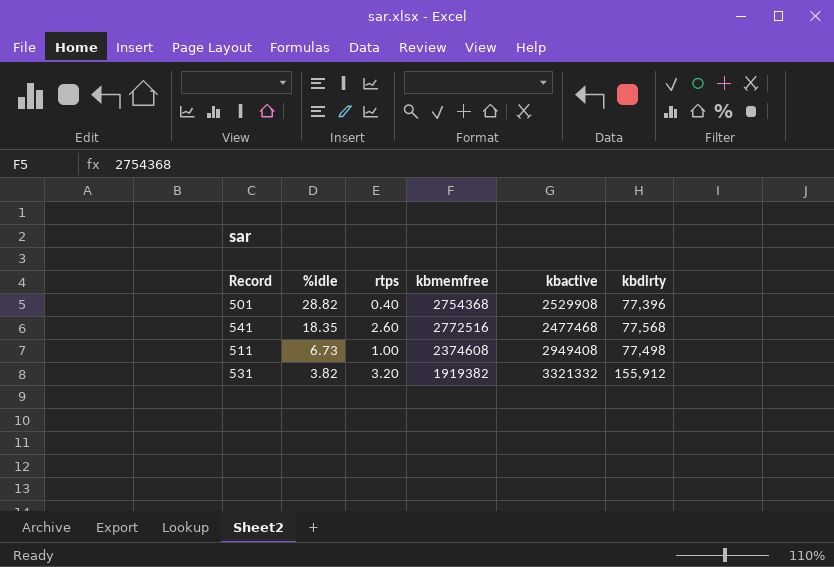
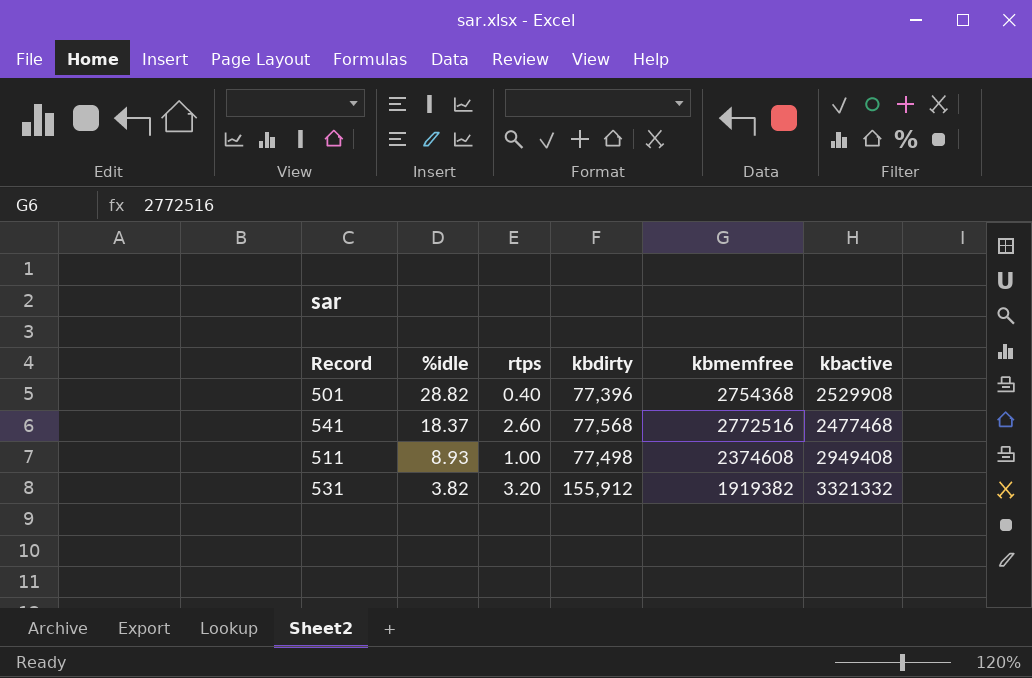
column kbdirty | position: 6 -> 4
541 | %idle: 18.35 -> 18.37
511 | %idle: 6.73 -> 8.93

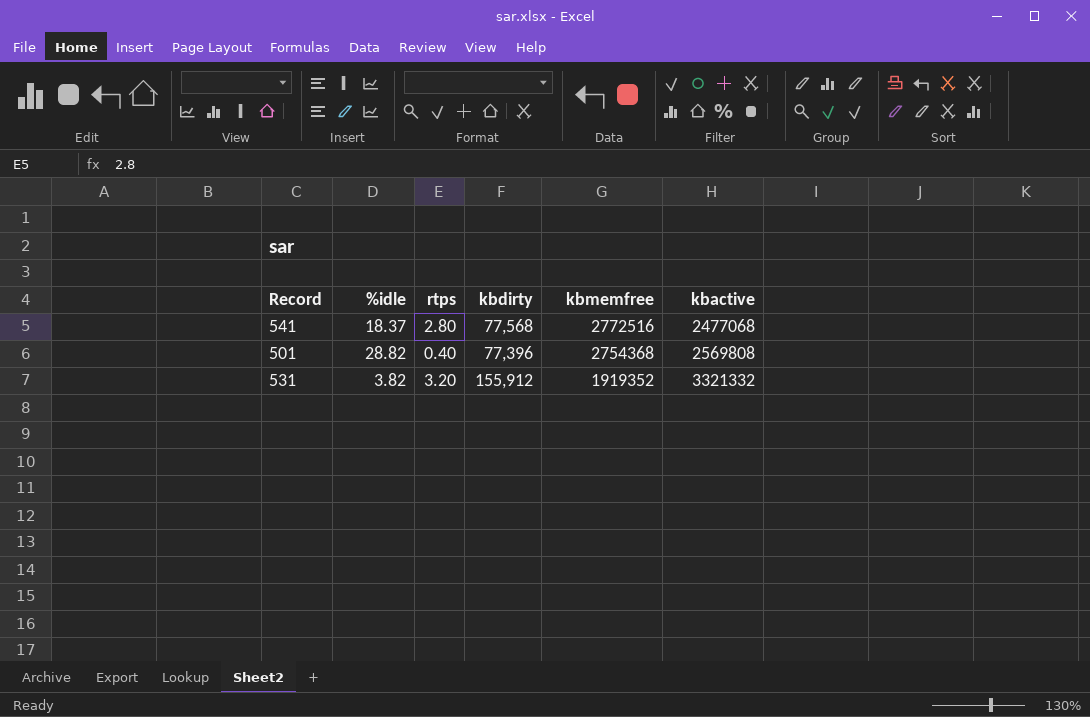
row order: %idle descending -> kbmemfree descending
row 511: 8.93 | 1.00 | 77,498 | 2374608 | 2949408 -> none
541 | rtps: 2.60 -> 2.80
541 | kbactive: 2477468 -> 2477068
501 | kbactive: 2529908 -> 2569808
531 | kbmemfree: 1919382 -> 1919352

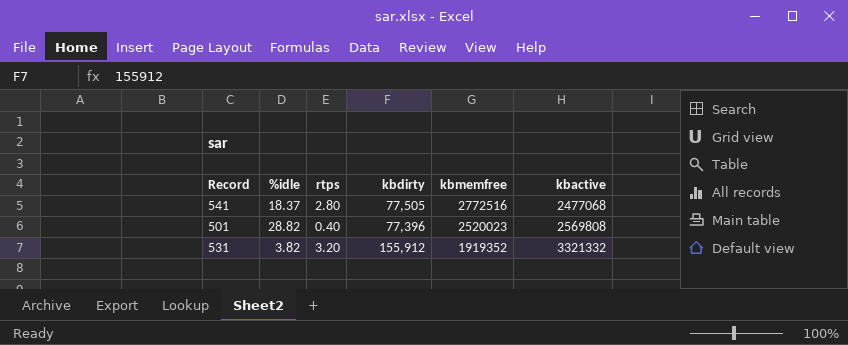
541 | kbdirty: 77,568 -> 77,505
501 | kbmemfree: 2754368 -> 2520023

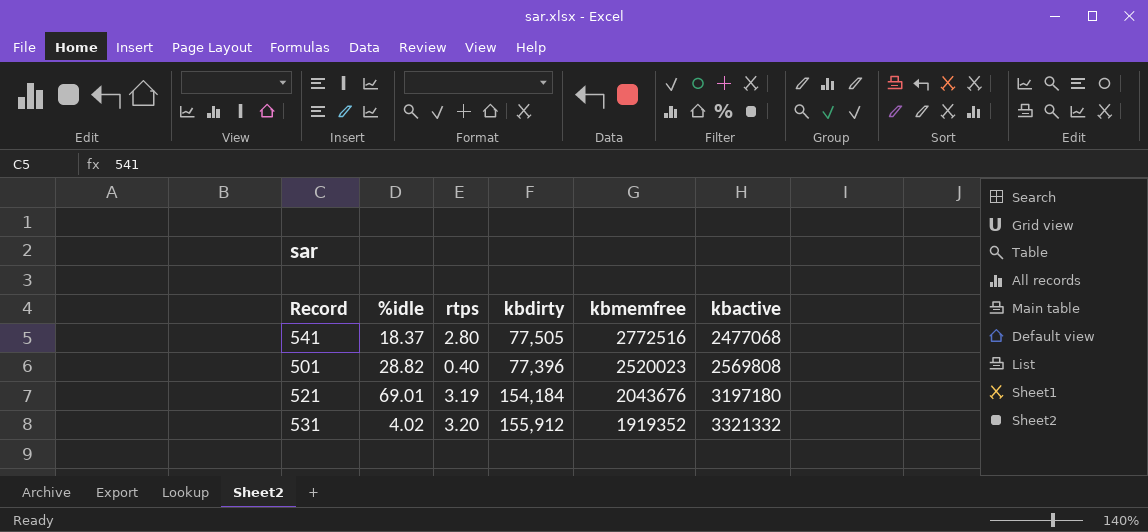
row 521: none -> 69.01 | 3.19 | 154,184 | 2043676 | 3197180
531 | %idle: 3.82 -> 4.02

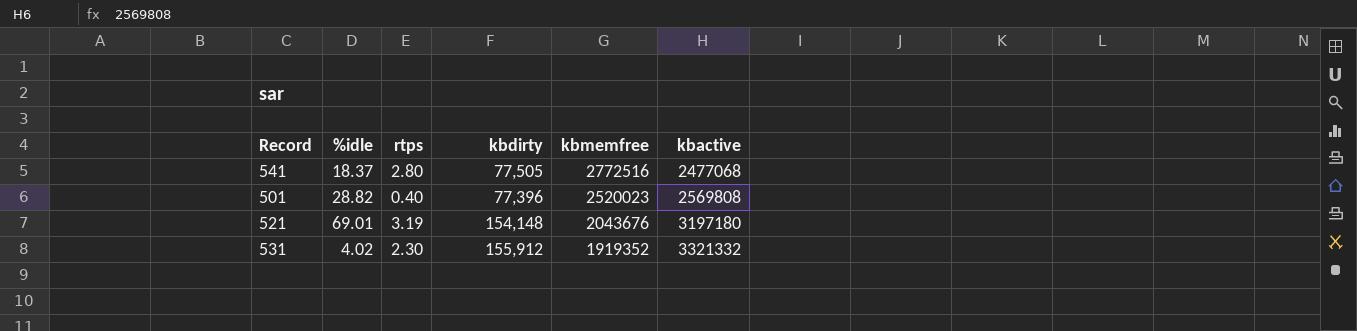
521 | kbdirty: 154,184 -> 154,148
531 | rtps: 3.20 -> 2.30

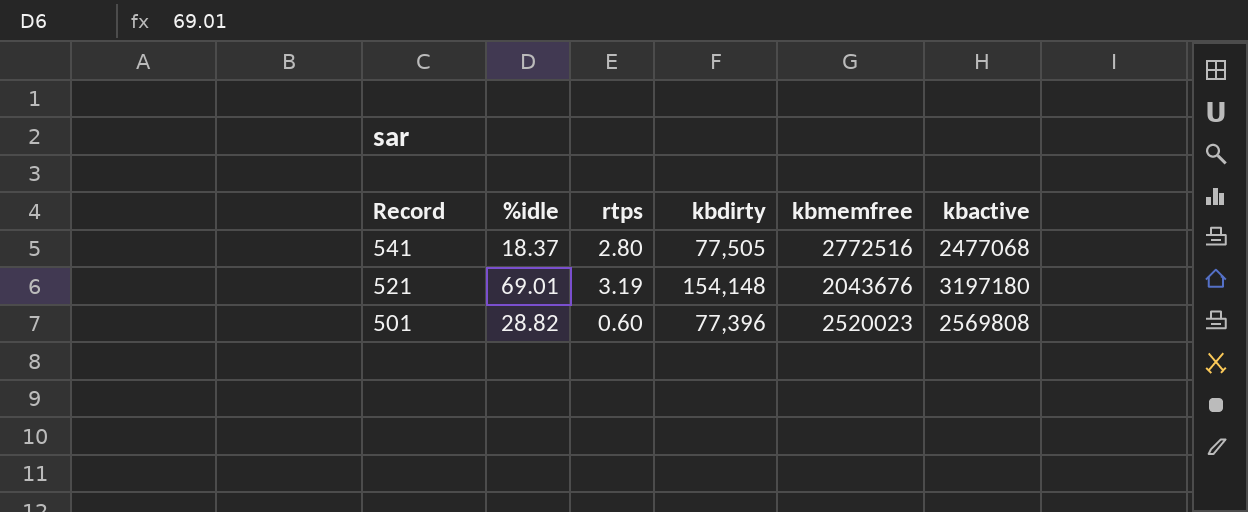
row order: kbmemfree descending -> Record descending
row 531: 4.02 | 2.30 | 155,912 | 1919352 | 3321332 -> none
501 | rtps: 0.40 -> 0.60

